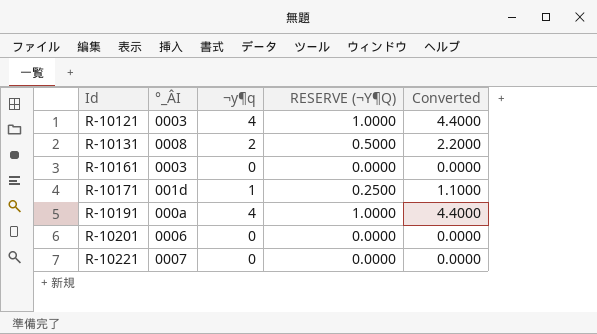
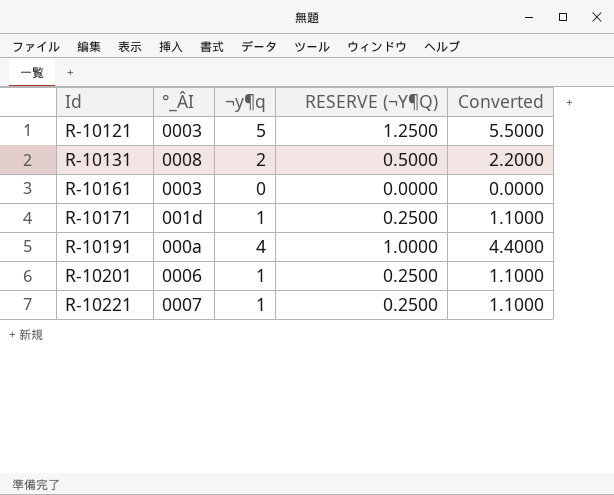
R-10121 | ¬y¶q: 4 -> 5
R-10121 | RESERVE (¬Y¶Q): 1.0000 -> 1.2500
R-10121 | Converted: 4.4000 -> 5.5000
R-10201 | ¬y¶q: 0 -> 1
R-10201 | RESERVE (¬Y¶Q): 0.0000 -> 0.2500
R-10201 | Converted: 0.0000 -> 1.1000
R-10221 | ¬y¶q: 0 -> 1
R-10221 | RESERVE (¬Y¶Q): 0.0000 -> 0.2500
R-10221 | Converted: 0.0000 -> 1.1000

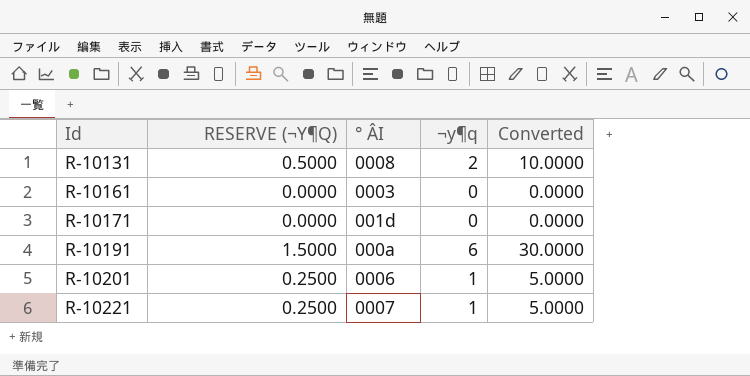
column RESERVE (¬Y¶Q) | position: 4 -> 2
column name: °_ÂI -> ° ÂI
column Converted | formula: [¬y¶q] * 1.1 -> [¬y¶q] * 5
row R-10121: 0003 | 5 | 1.2500 | 5.5000 -> none
R-10171 | RESERVE (¬Y¶Q): 0.2500 -> 0.0000
R-10171 | ¬y¶q: 1 -> 0
R-10191 | RESERVE (¬Y¶Q): 1.0000 -> 1.5000
R-10191 | ¬y¶q: 4 -> 6

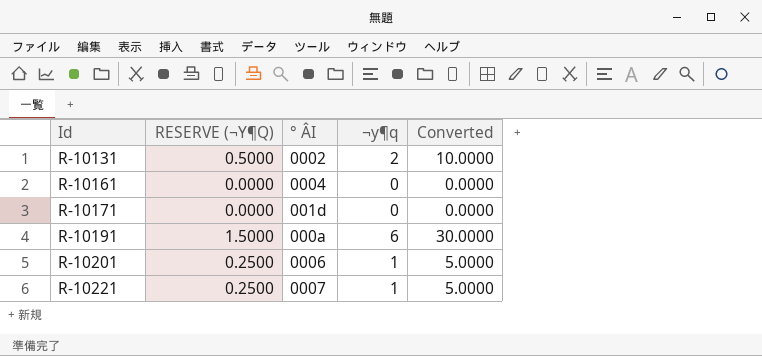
R-10131 | ° ÂI: 0008 -> 0002
R-10161 | ° ÂI: 0003 -> 0004

